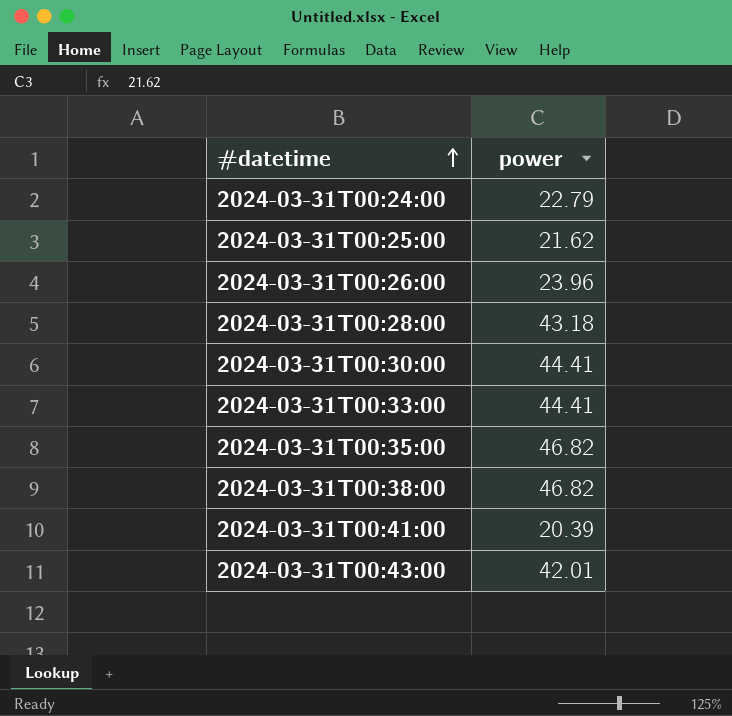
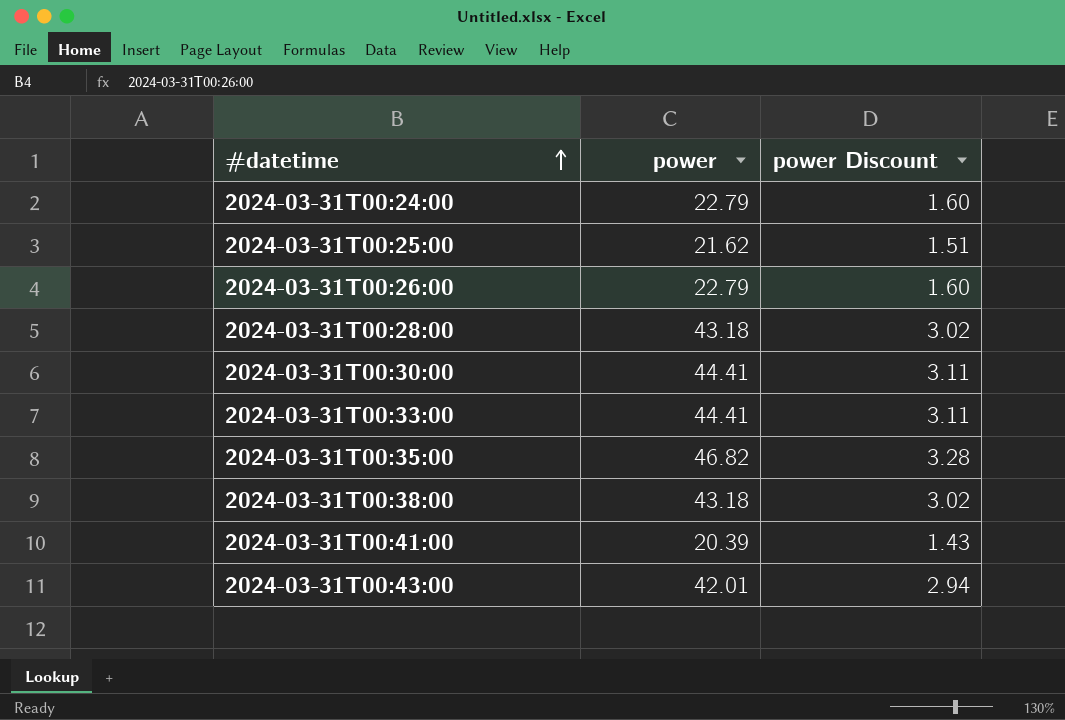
column power Discount | formula: none -> [power] * 0.07
2024-03-31T00:26:00 | power: 23.96 -> 22.79
2024-03-31T00:38:00 | power: 46.82 -> 43.18

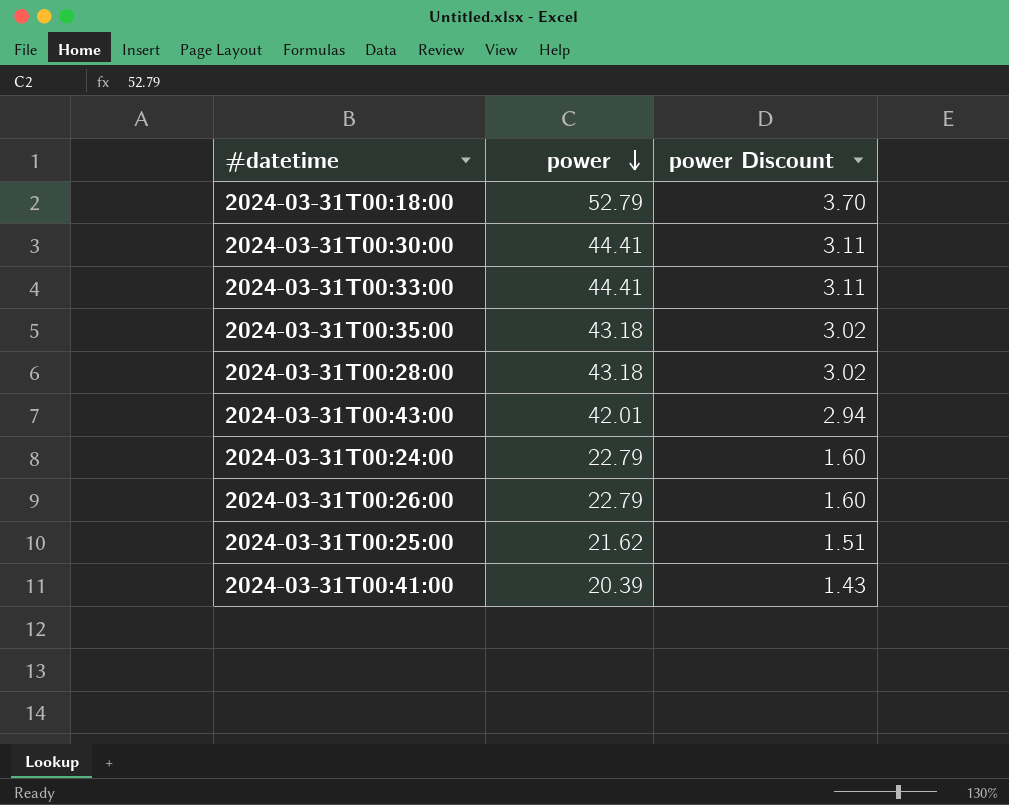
row order: #datetime ascending -> power descending
row 2024-03-31T00:38:00: 43.18 | 3.02 -> none
row 2024-03-31T00:18:00: none -> 52.79 | 3.70
2024-03-31T00:35:00 | power: 46.82 -> 43.18
2024-03-31T00:35:00 | power Discount: 3.28 -> 3.02

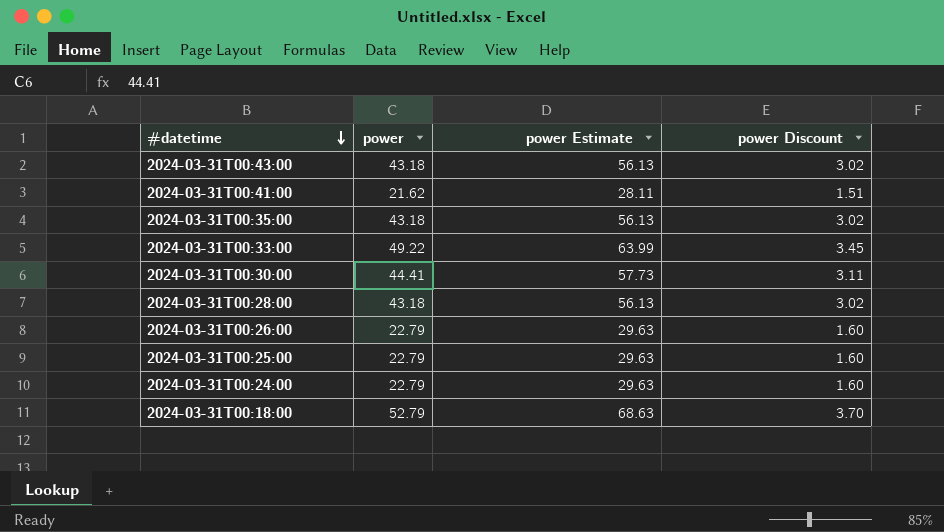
row order: power descending -> #datetime descending
column power Estimate | formula: none -> [power] * 1.3
2024-03-31T00:43:00 | power: 42.01 -> 43.18
2024-03-31T00:43:00 | power Discount: 2.94 -> 3.02
2024-03-31T00:41:00 | power: 20.39 -> 21.62
2024-03-31T00:41:00 | power Discount: 1.43 -> 1.51
2024-03-31T00:33:00 | power: 44.41 -> 49.22
2024-03-31T00:33:00 | power Discount: 3.11 -> 3.45
2024-03-31T00:25:00 | power: 21.62 -> 22.79
2024-03-31T00:25:00 | power Discount: 1.51 -> 1.60

